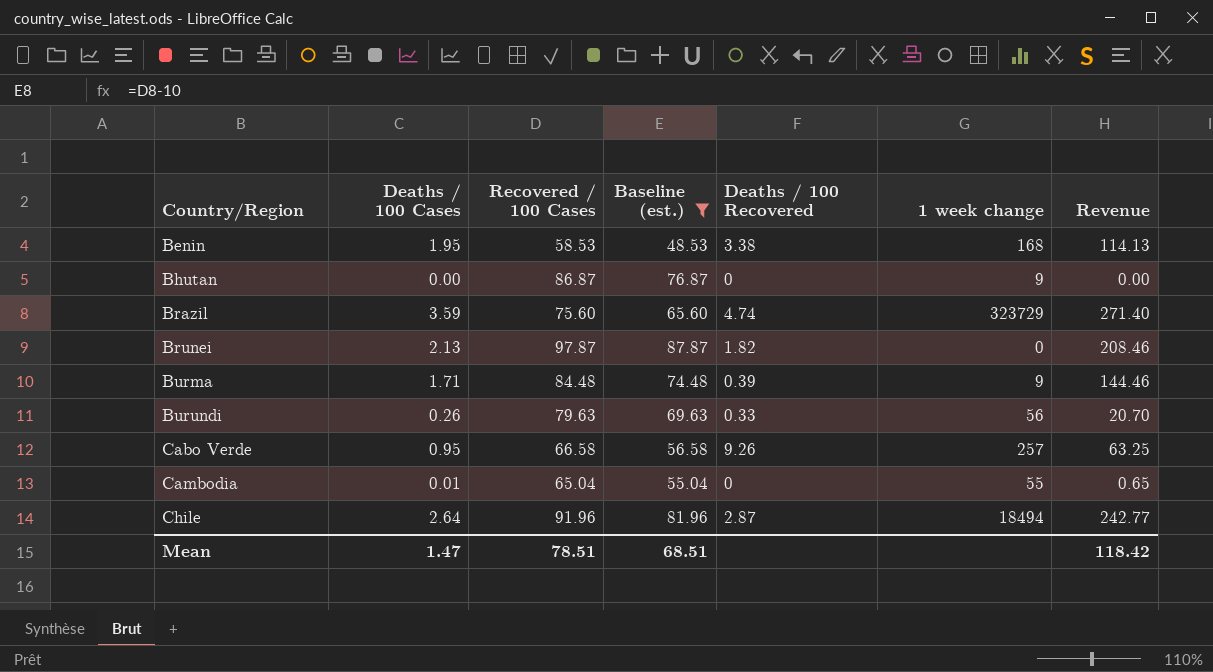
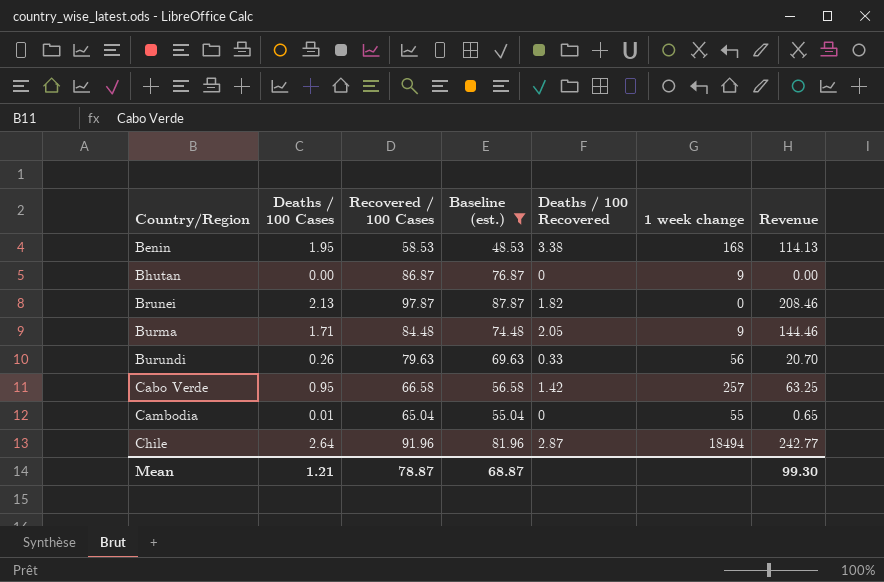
row Brazil: 3.59 | 75.60 | 65.60 | 4.74 | 323729 | 271.40 -> none
Burma | Deaths / 100 Recovered: 0.39 -> 2.05
Cabo Verde | Deaths / 100 Recovered: 9.26 -> 1.42
Mean | Deaths / 100 Cases: 1.47 -> 1.21
Mean | Recovered / 100 Cases: 78.51 -> 78.87
Mean | Baseline (est.): 68.51 -> 68.87
Mean | Revenue: 118.42 -> 99.30

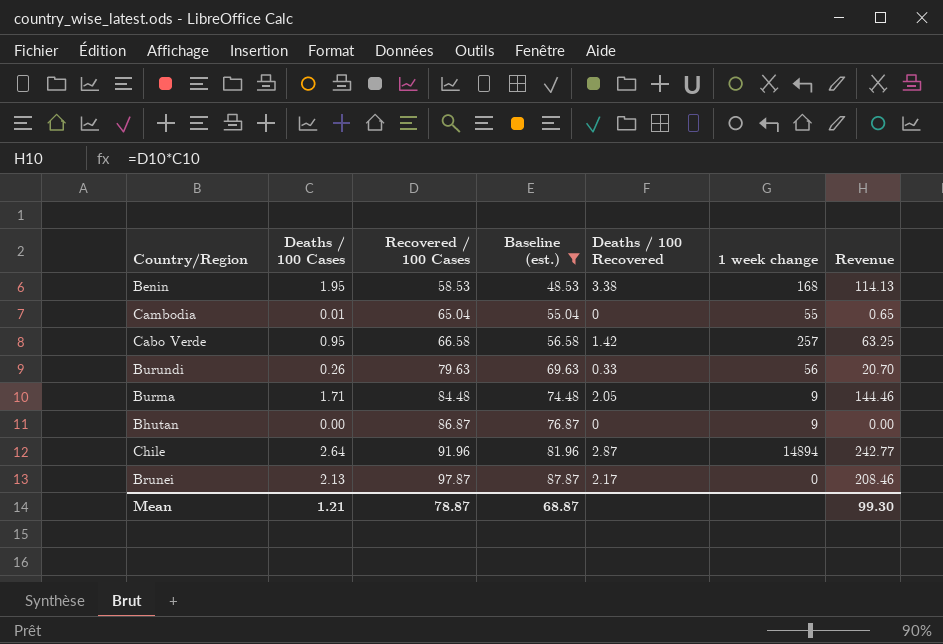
row order: Country/Region ascending -> Recovered / 100 Cases ascending
Chile | 1 week change: 18494 -> 14894
Brunei | Deaths / 100 Recovered: 1.82 -> 2.17

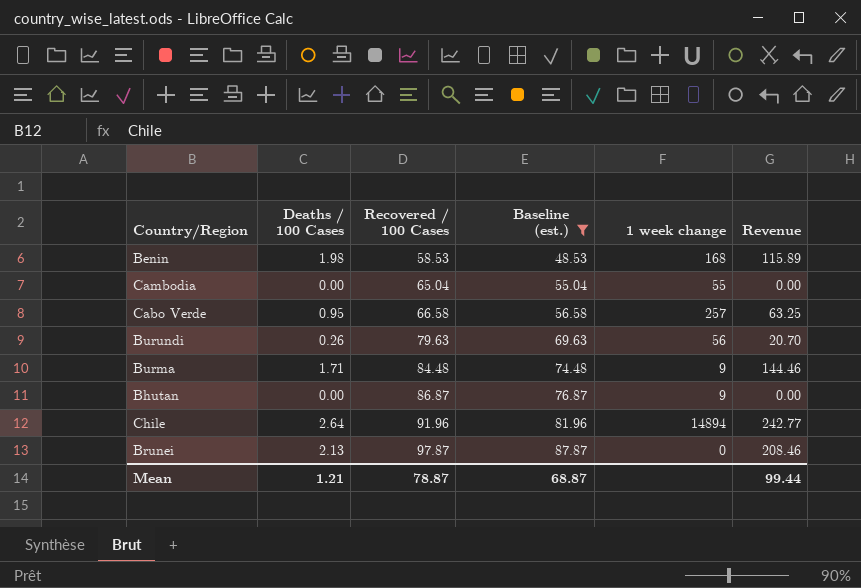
column Deaths / 100 Recovered | position: 5 -> none
Benin | Deaths / 100 Cases: 1.95 -> 1.98
Benin | Revenue: 114.13 -> 115.89
Cambodia | Deaths / 100 Cases: 0.01 -> 0.00
Cambodia | Revenue: 0.65 -> 0.00
Mean | Revenue: 99.30 -> 99.44

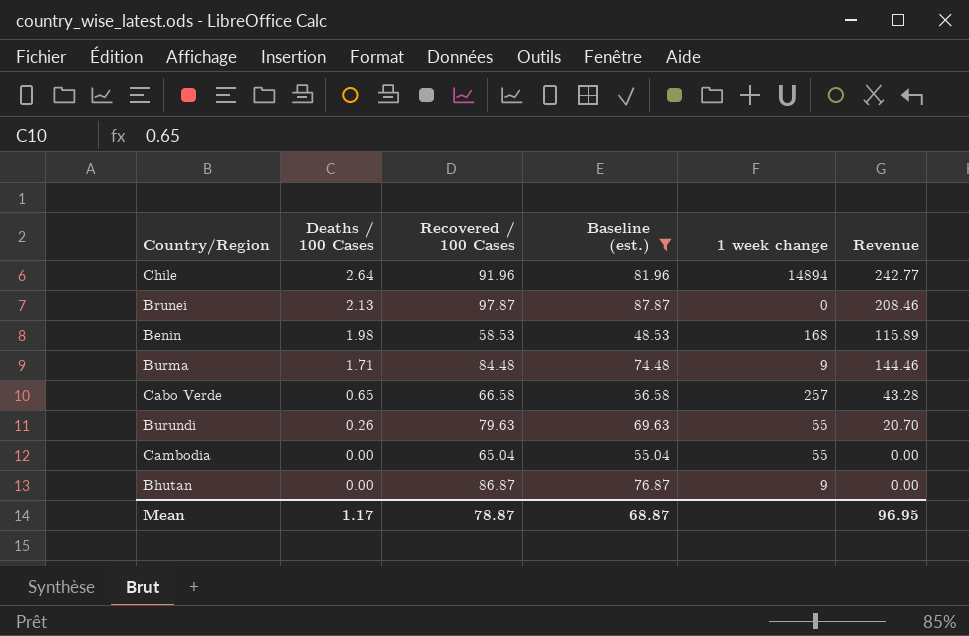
row order: Recovered / 100 Cases ascending -> Deaths / 100 Cases descending
Cabo Verde | Deaths / 100 Cases: 0.95 -> 0.65
Cabo Verde | Revenue: 63.25 -> 43.28
Burundi | 1 week change: 56 -> 55
Mean | Deaths / 100 Cases: 1.21 -> 1.17
Mean | Revenue: 99.44 -> 96.95

